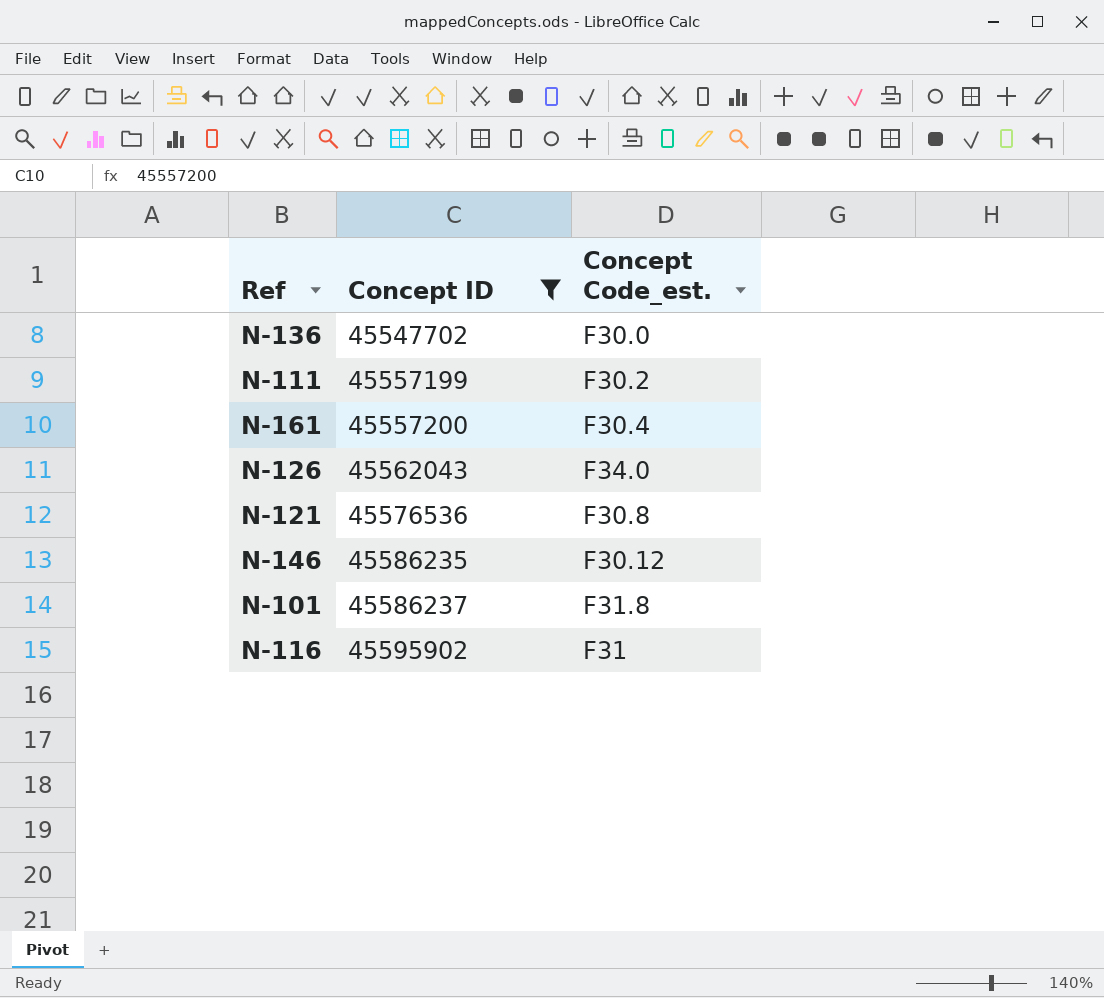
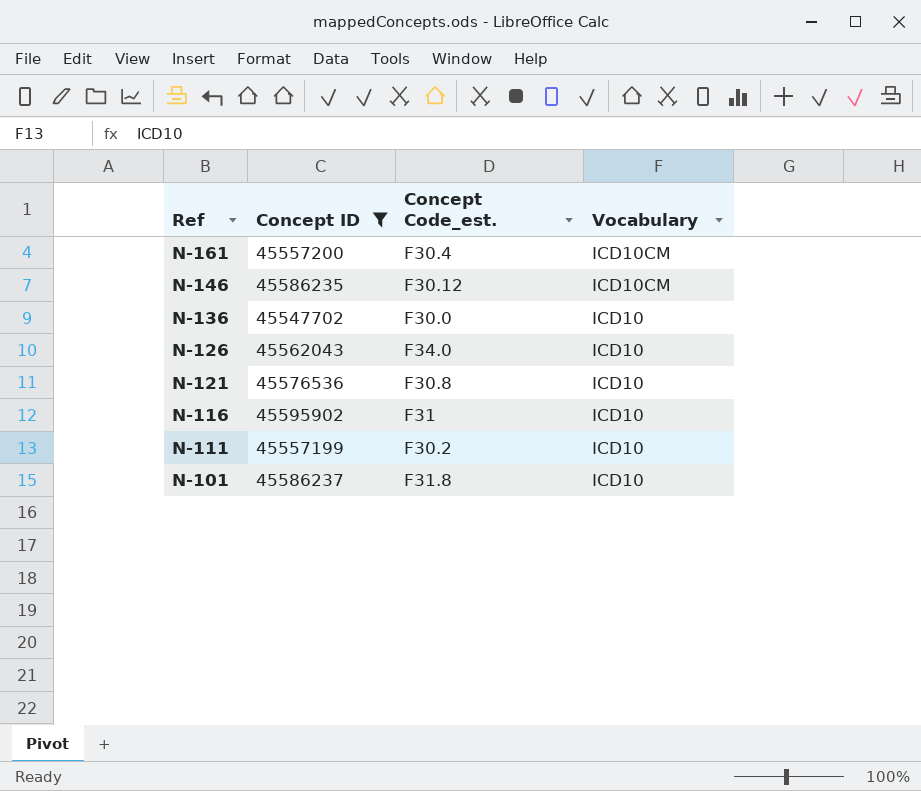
row order: Concept ID ascending -> Ref descending
column Vocabulary | position: none -> 4

